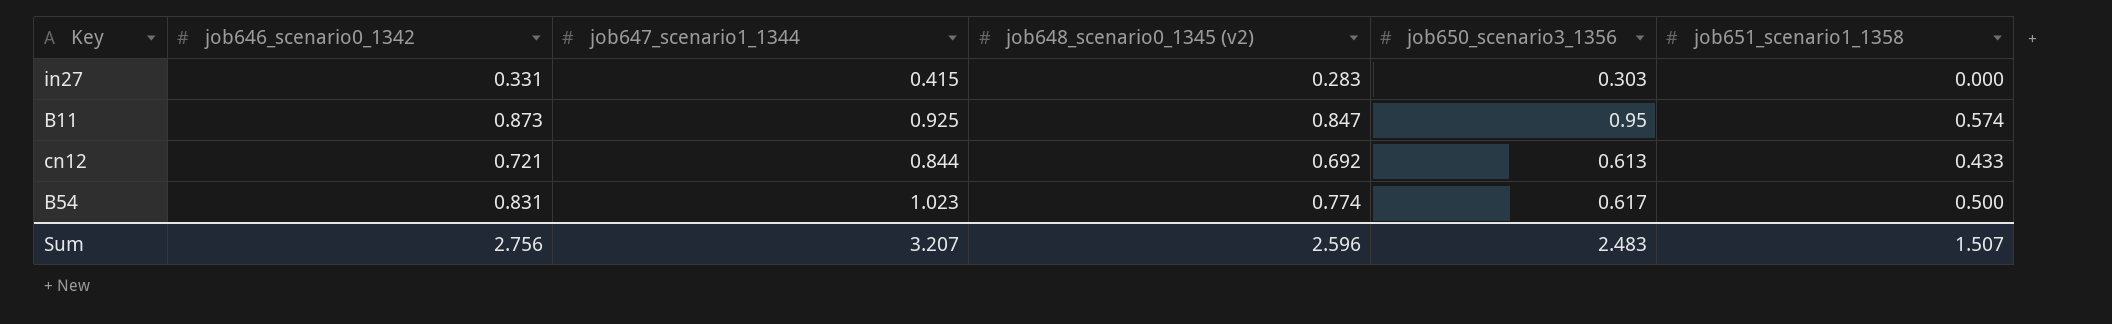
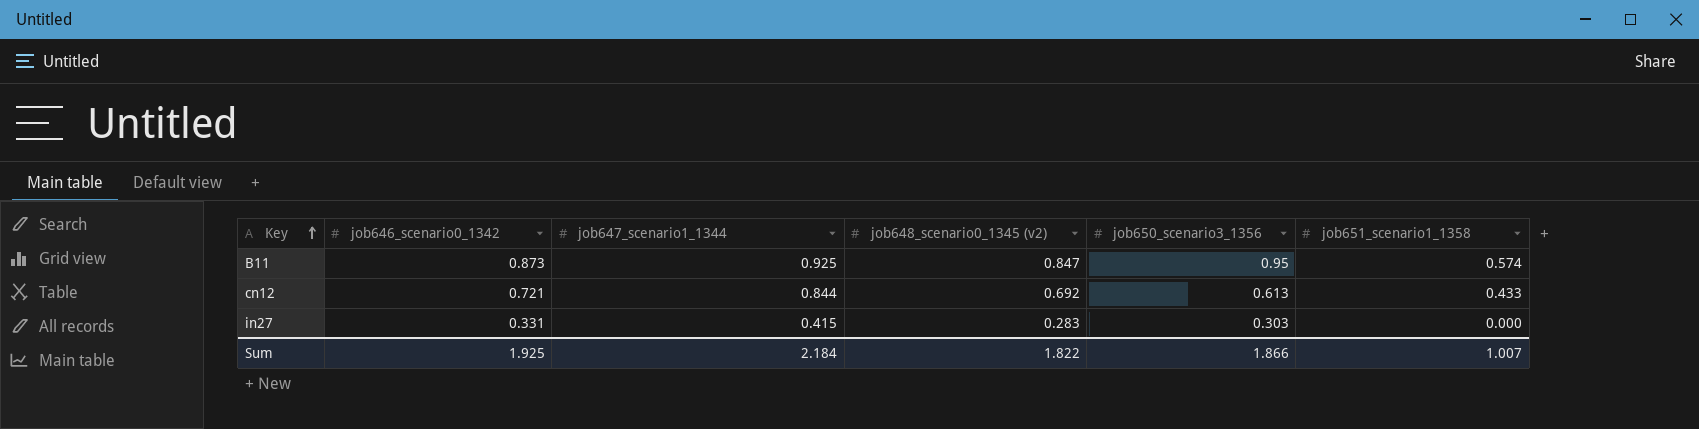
row order: none -> Key ascending
row B54: 0.831 | 1.023 | 0.774 | 0.617 | 0.500 -> none
Sum | job646_scenario0_1342: 2.756 -> 1.925
Sum | job647_scenario1_1344: 3.207 -> 2.184
Sum | job648_scenario0_1345 (v2): 2.596 -> 1.822
Sum | job650_scenario3_1356: 2.483 -> 1.866
Sum | job651_scenario1_1358: 1.507 -> 1.007

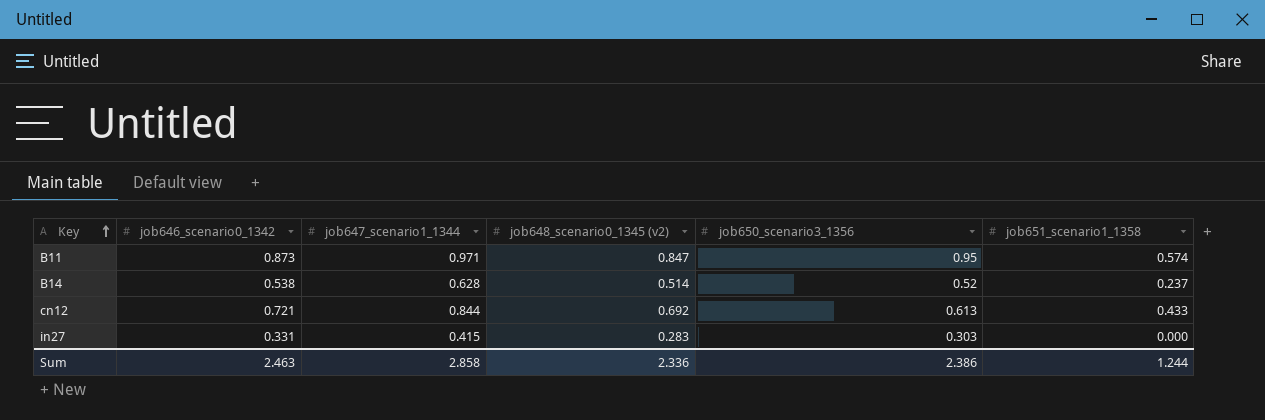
B11 | job647_scenario1_1344: 0.925 -> 0.971
row B14: none -> 0.538 | 0.628 | 0.514 | 0.52 | 0.237
Sum | job646_scenario0_1342: 1.925 -> 2.463
Sum | job647_scenario1_1344: 2.184 -> 2.858
Sum | job648_scenario0_1345 (v2): 1.822 -> 2.336
Sum | job650_scenario3_1356: 1.866 -> 2.386
Sum | job651_scenario1_1358: 1.007 -> 1.244

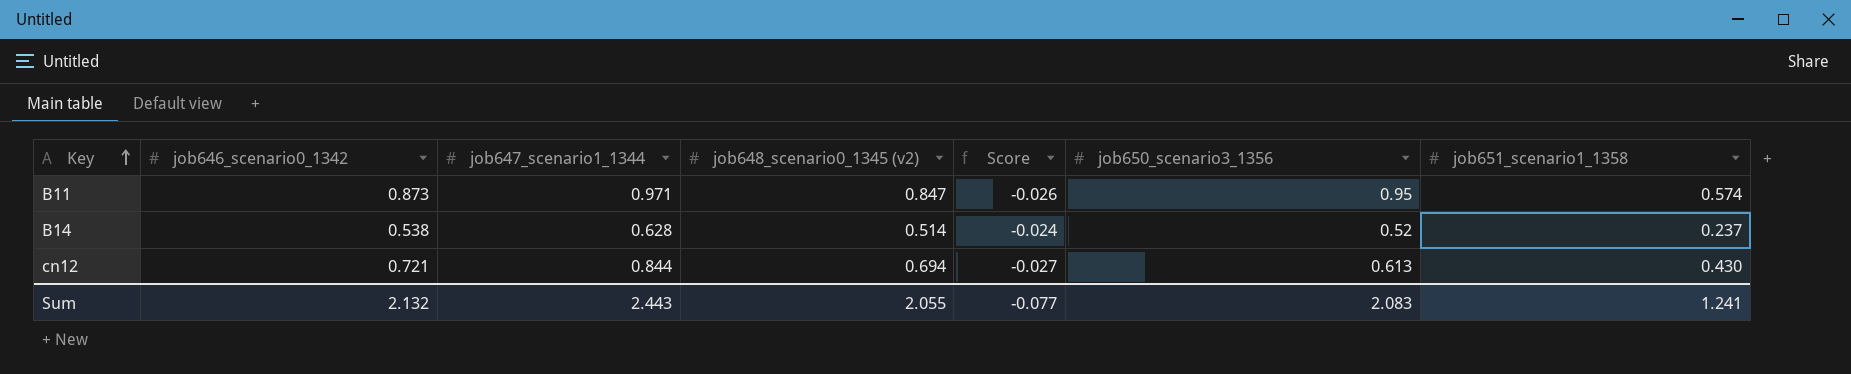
column Score | formula: none -> [job648_scenario0_1345 (v2)] - [job646_scenario0_1342]
row in27: 0.331 | 0.415 | 0.283 | 0.303 | 0.000 -> none
cn12 | job648_scenario0_1345 (v2): 0.692 -> 0.694
cn12 | job651_scenario1_1358: 0.433 -> 0.430
Sum | job646_scenario0_1342: 2.463 -> 2.132
Sum | job647_scenario1_1344: 2.858 -> 2.443
Sum | job648_scenario0_1345 (v2): 2.336 -> 2.055
Sum | job650_scenario3_1356: 2.386 -> 2.083
Sum | job651_scenario1_1358: 1.244 -> 1.241

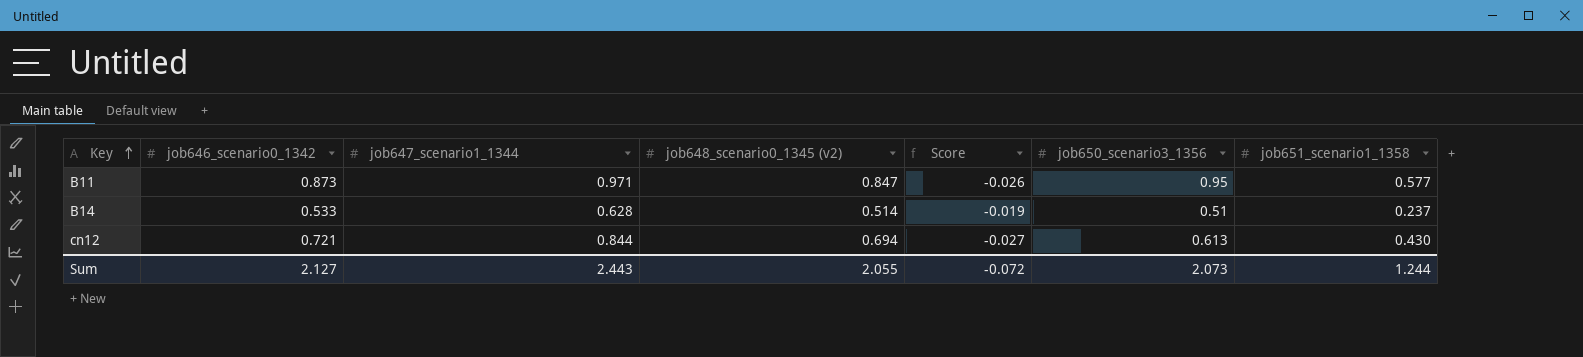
B11 | job651_scenario1_1358: 0.574 -> 0.577
B14 | job646_scenario0_1342: 0.538 -> 0.533
B14 | Score: -0.024 -> -0.019
B14 | job650_scenario3_1356: 0.52 -> 0.51
Sum | job646_scenario0_1342: 2.132 -> 2.127
Sum | Score: -0.077 -> -0.072
Sum | job650_scenario3_1356: 2.083 -> 2.073
Sum | job651_scenario1_1358: 1.241 -> 1.244

